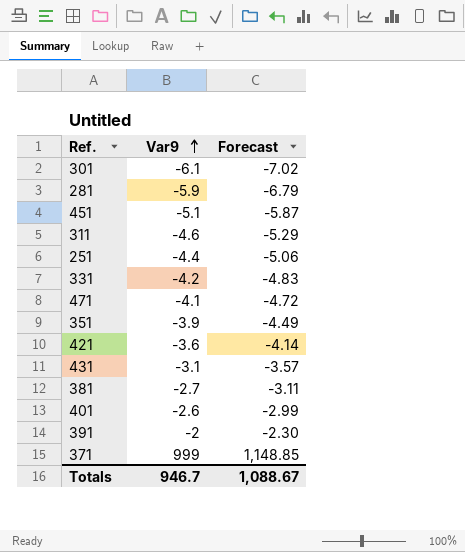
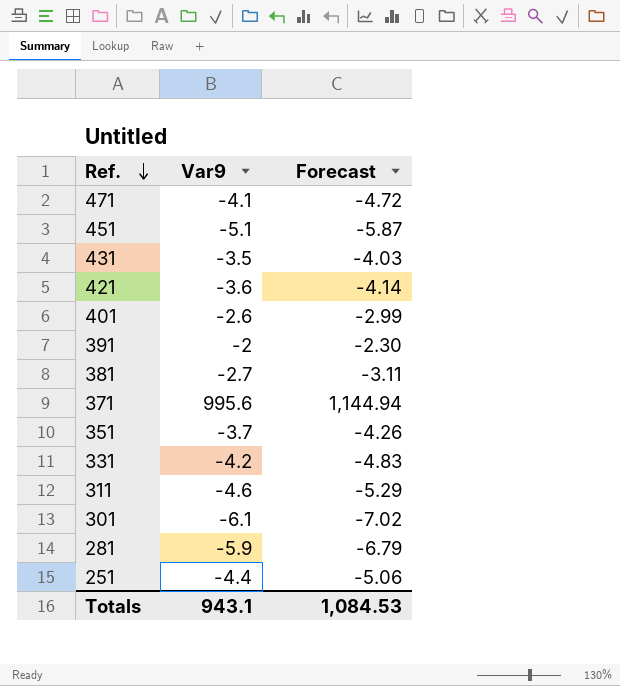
row order: Var9 ascending -> Ref. descending
431 | Var9: -3.1 -> -3.5
431 | Forecast: -3.57 -> -4.03
371 | Var9: 999 -> 995.6
371 | Forecast: 1,148.85 -> 1,144.94
351 | Var9: -3.9 -> -3.7
351 | Forecast: -4.49 -> -4.26
Totals | Var9: 946.7 -> 943.1
Totals | Forecast: 1,088.67 -> 1,084.53

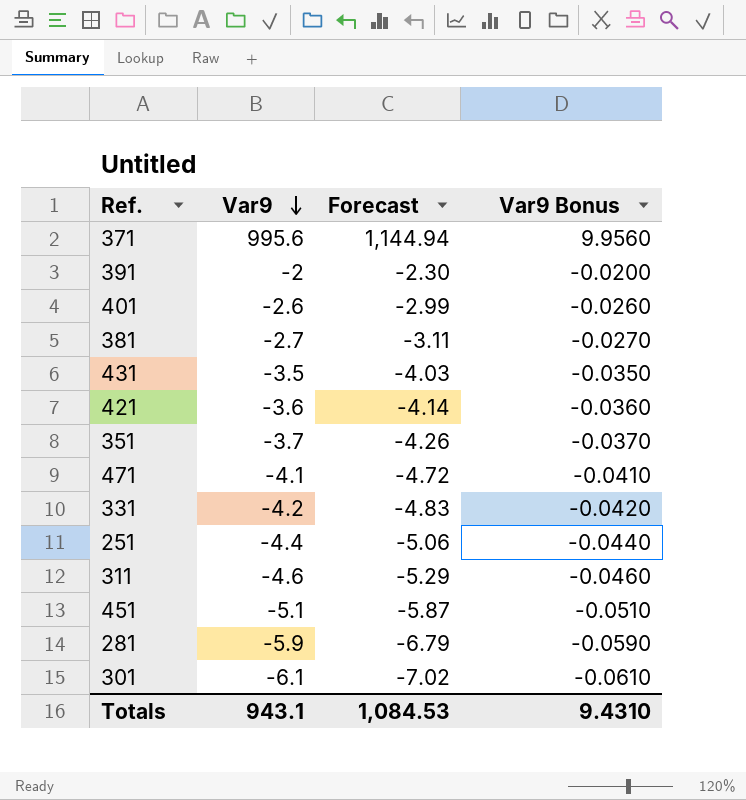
row order: Ref. descending -> Var9 descending
column Var9 Bonus | formula: none -> [Var9] * 0.01

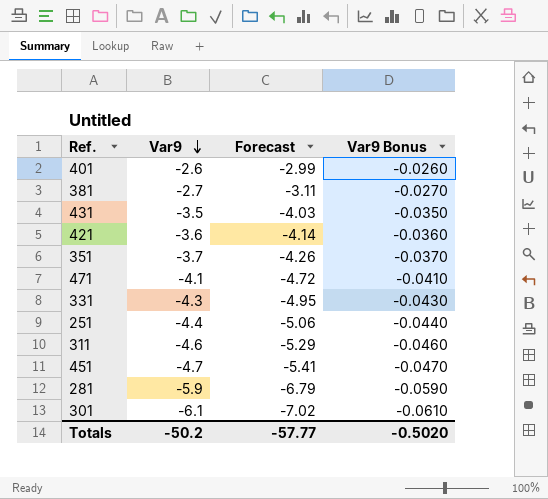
row 371: 995.6 | 1,144.94 | 9.9560 -> none
row 391: -2 | -2.30 | -0.0200 -> none
331 | Var9: -4.2 -> -4.3
331 | Forecast: -4.83 -> -4.95
331 | Var9 Bonus: -0.0420 -> -0.0430
451 | Var9: -5.1 -> -4.7
451 | Forecast: -5.87 -> -5.41
451 | Var9 Bonus: -0.0510 -> -0.0470
Totals | Var9: 943.1 -> -50.2
Totals | Forecast: 1,084.53 -> -57.77
Totals | Var9 Bonus: 9.4310 -> -0.5020

